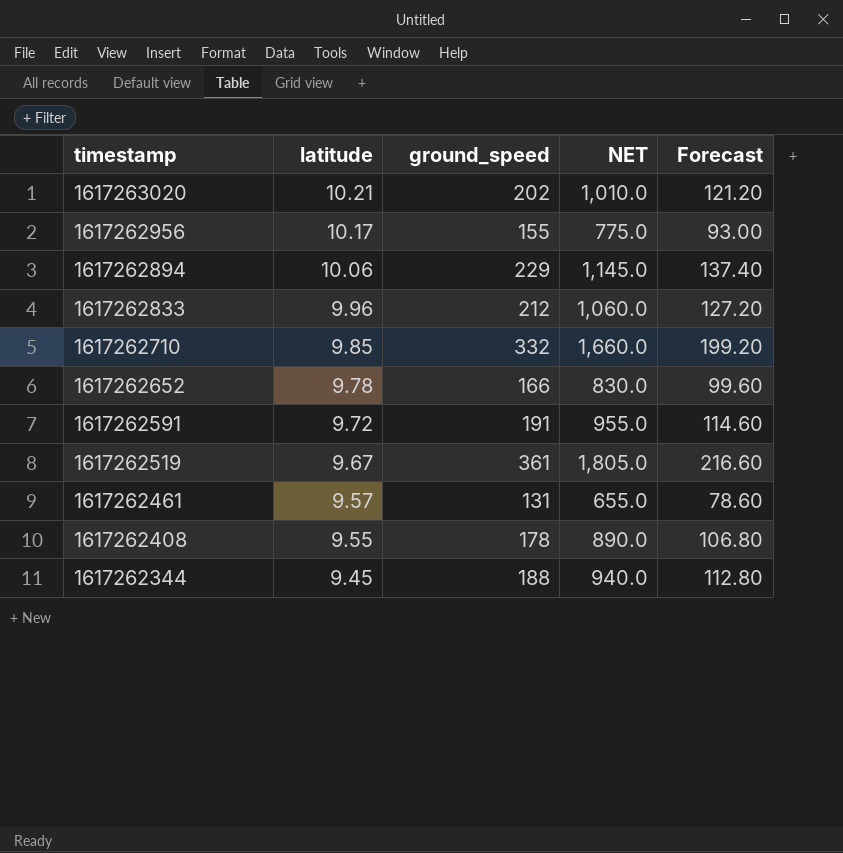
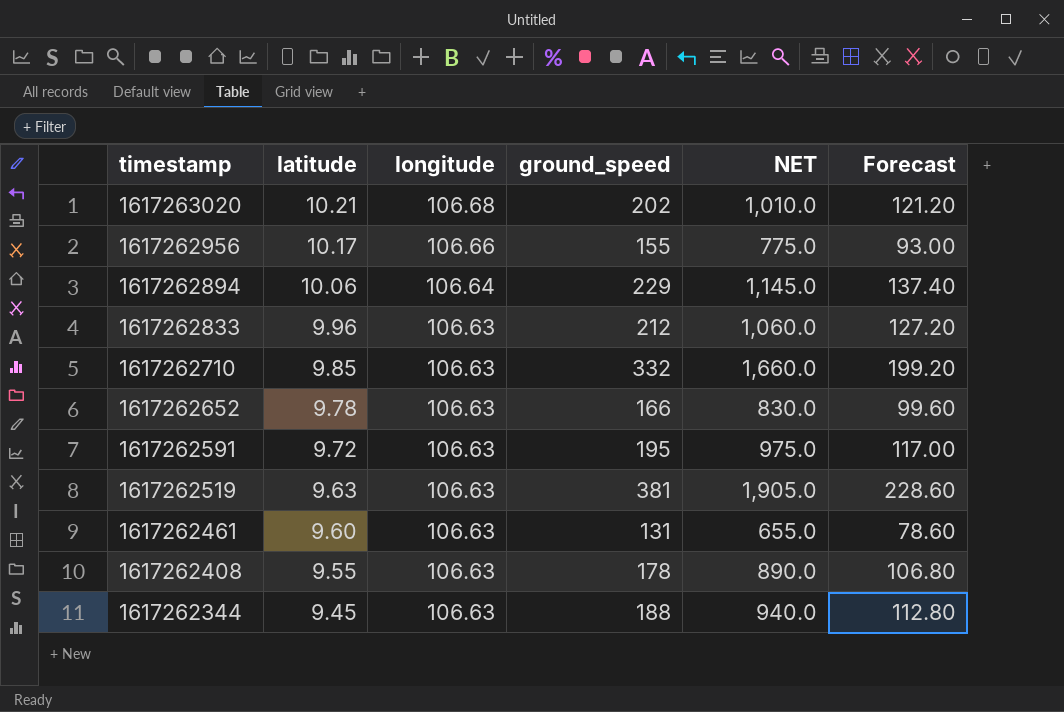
column longitude | position: none -> 3
1617262591 | ground_speed: 191 -> 195
1617262591 | NET: 955.0 -> 975.0
1617262591 | Forecast: 114.60 -> 117.00
1617262519 | latitude: 9.67 -> 9.63
1617262519 | ground_speed: 361 -> 381
1617262519 | NET: 1,805.0 -> 1,905.0
1617262519 | Forecast: 216.60 -> 228.60
1617262461 | latitude: 9.57 -> 9.60

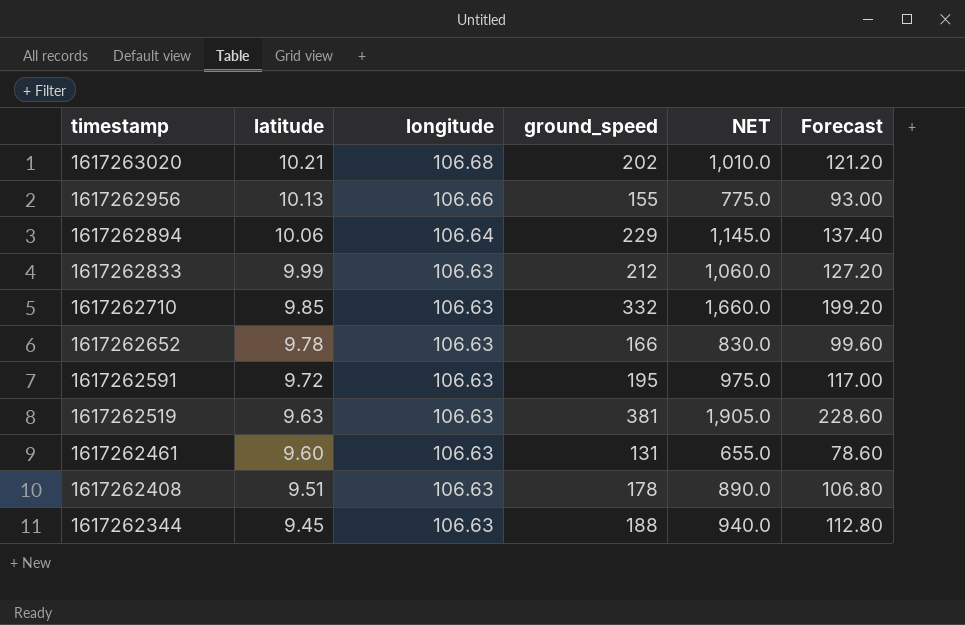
1617262956 | latitude: 10.17 -> 10.13
1617262833 | latitude: 9.96 -> 9.99
1617262408 | latitude: 9.55 -> 9.51

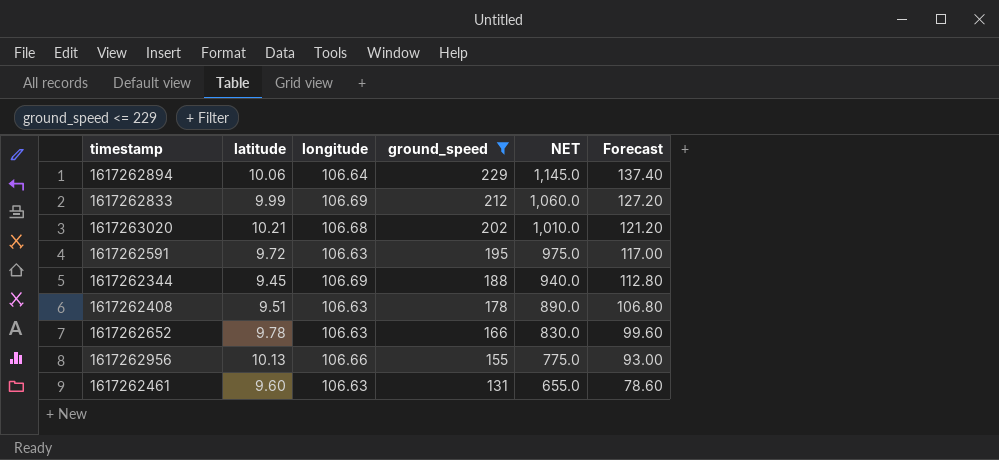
filter: none -> ground_speed <= 229
row order: timestamp descending -> ground_speed descending
1617262833 | longitude: 106.63 -> 106.69
1617262344 | longitude: 106.63 -> 106.69

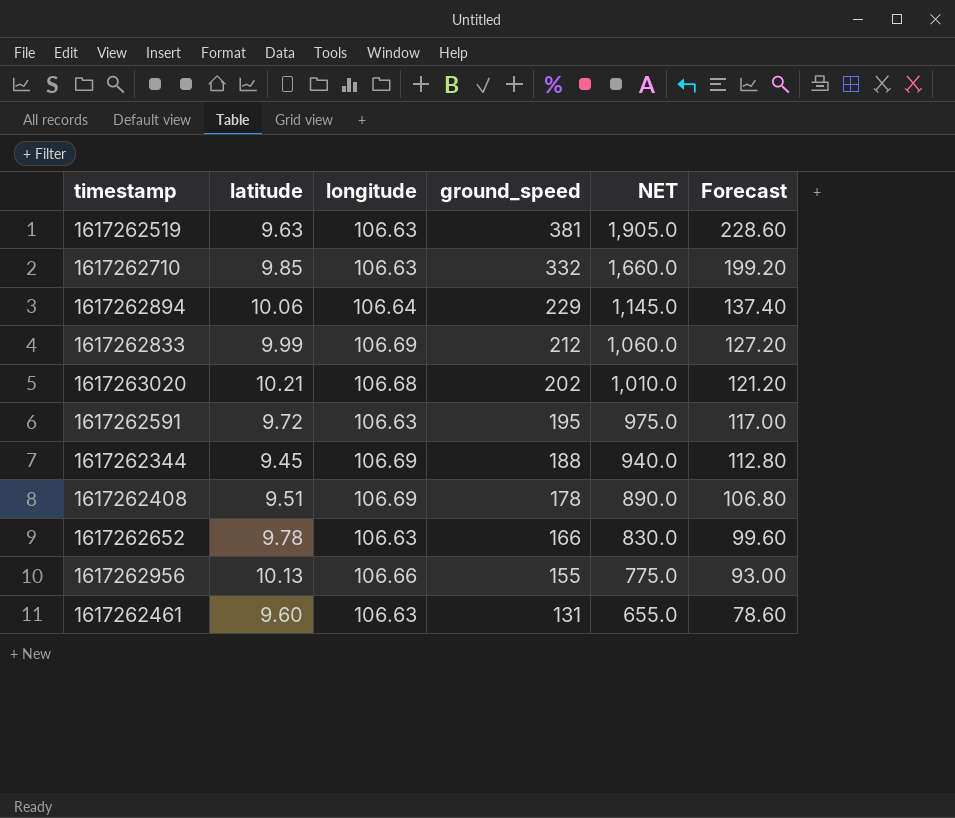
filter: ground_speed <= 229 -> none
1617262408 | longitude: 106.63 -> 106.69

